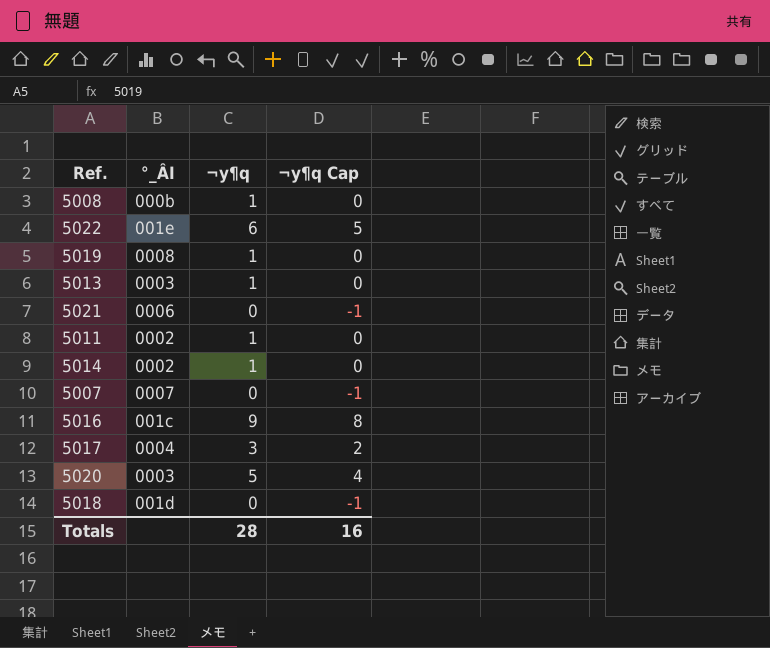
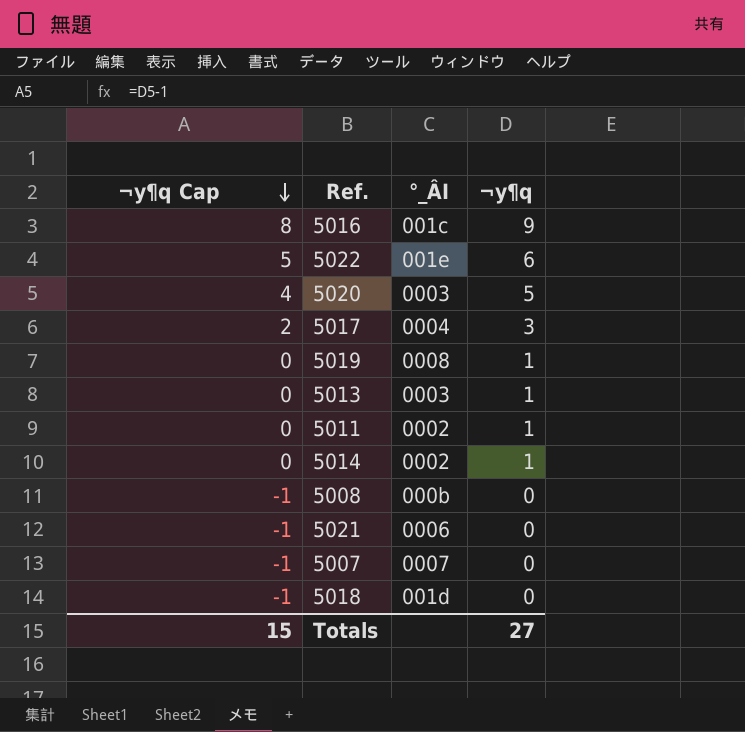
row order: none -> ¬y¶q Cap descending
column ¬y¶q Cap | position: 4 -> 1
5008 | ¬y¶q Cap: 0 -> -1
5008 | ¬y¶q: 1 -> 0
Totals | ¬y¶q Cap: 16 -> 15
Totals | ¬y¶q: 28 -> 27

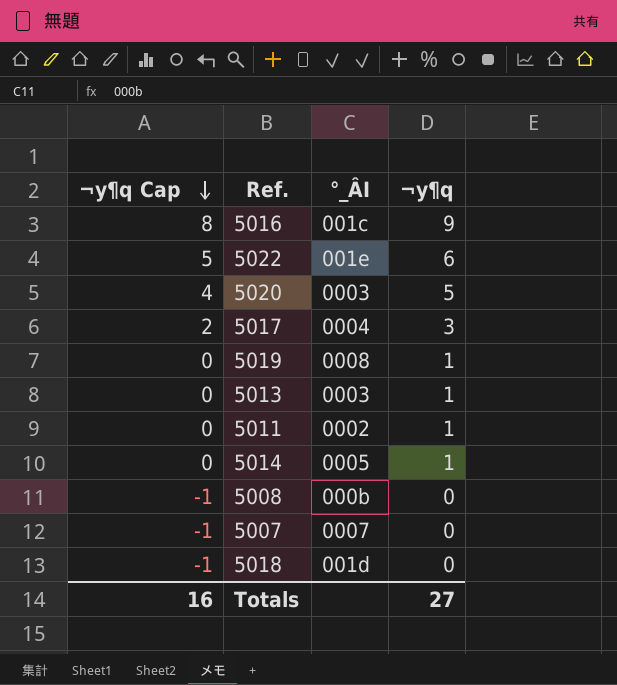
row 5021: -1 | 0006 | 0 -> none
5014 | °_ÂI: 0002 -> 0005
Totals | ¬y¶q Cap: 15 -> 16

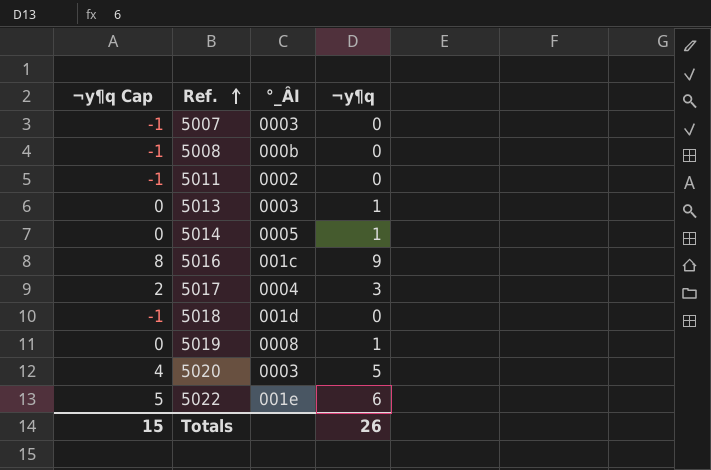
row order: ¬y¶q Cap descending -> Ref. ascending
5007 | °_ÂI: 0007 -> 0003
5011 | ¬y¶q Cap: 0 -> -1
5011 | ¬y¶q: 1 -> 0
Totals | ¬y¶q Cap: 16 -> 15
Totals | ¬y¶q: 27 -> 26

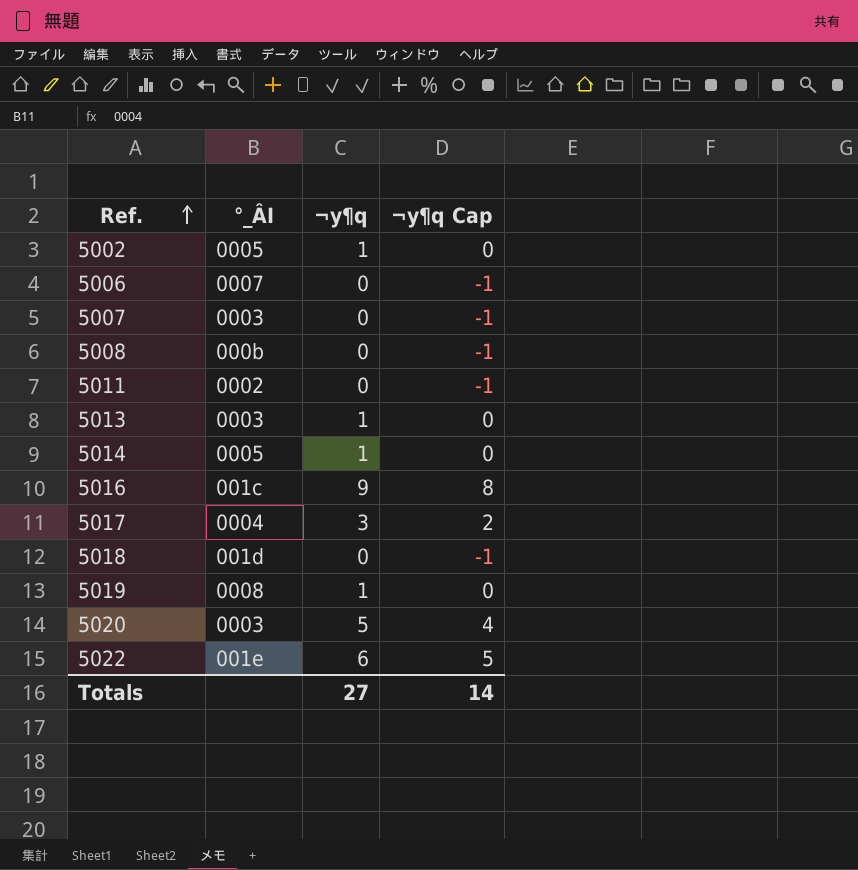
column ¬y¶q Cap | position: 1 -> 4
row 5002: none -> 0005 | 1 | 0
row 5006: none -> 0007 | 0 | -1
Totals | ¬y¶q: 26 -> 27
Totals | ¬y¶q Cap: 15 -> 14

